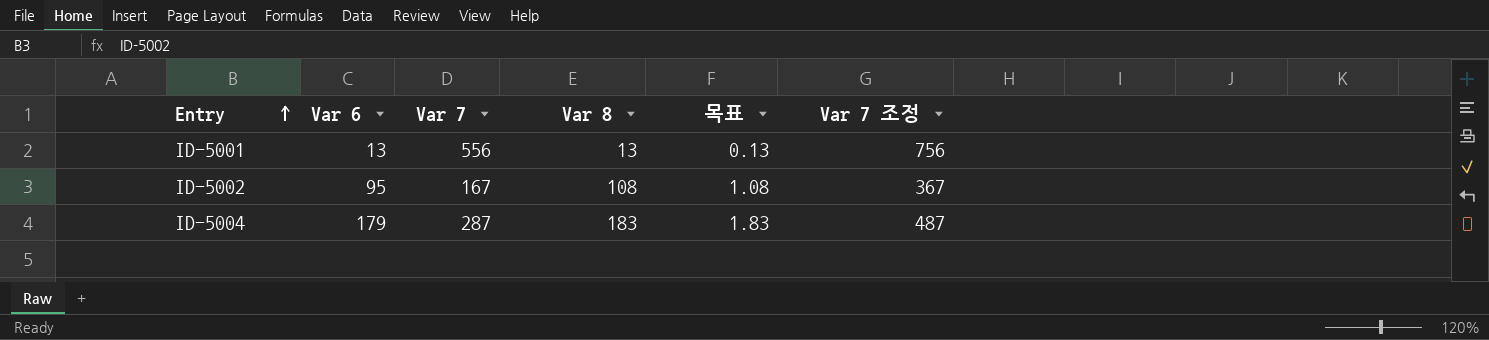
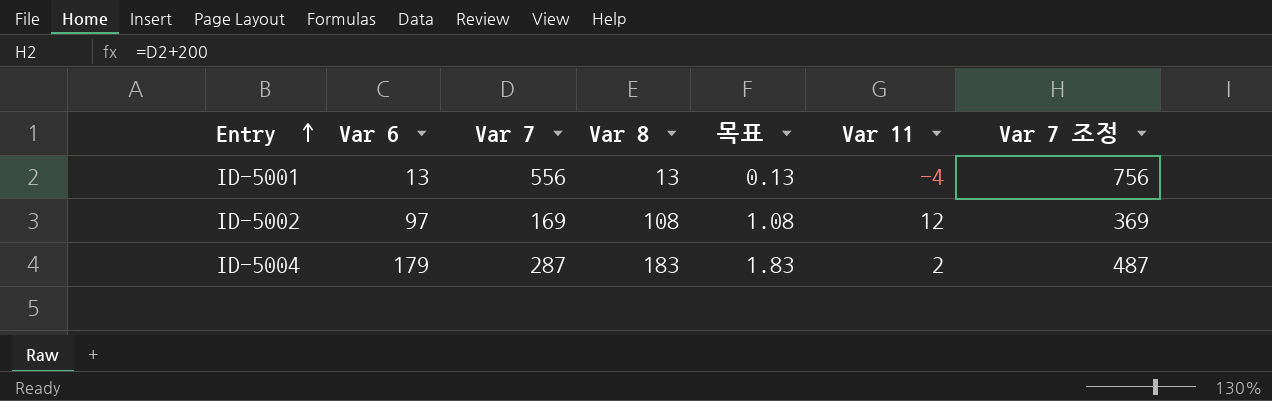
column Var 11 | position: none -> 6
ID-5002 | Var 6: 95 -> 97
ID-5002 | Var 7: 167 -> 169
ID-5002 | Var 7 조정: 367 -> 369

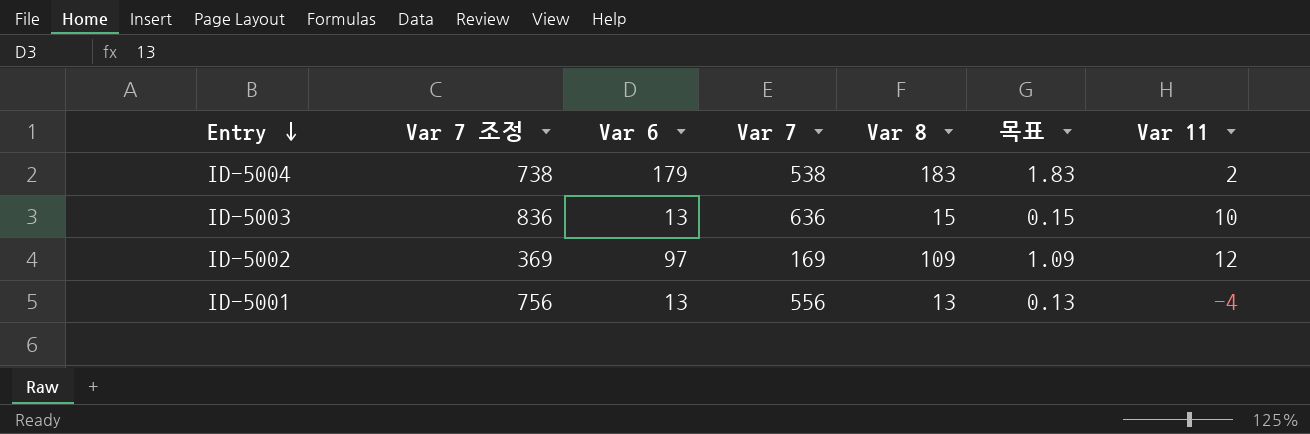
row order: Entry ascending -> Entry descending
column Var 7 조정 | position: 7 -> 2
ID-5004 | Var 7 조정: 487 -> 738
ID-5004 | Var 7: 287 -> 538
row ID-5003: none -> 836 | 13 | 636 | 15 | 0.15 | 10
ID-5002 | Var 8: 108 -> 109
ID-5002 | 목표: 1.08 -> 1.09

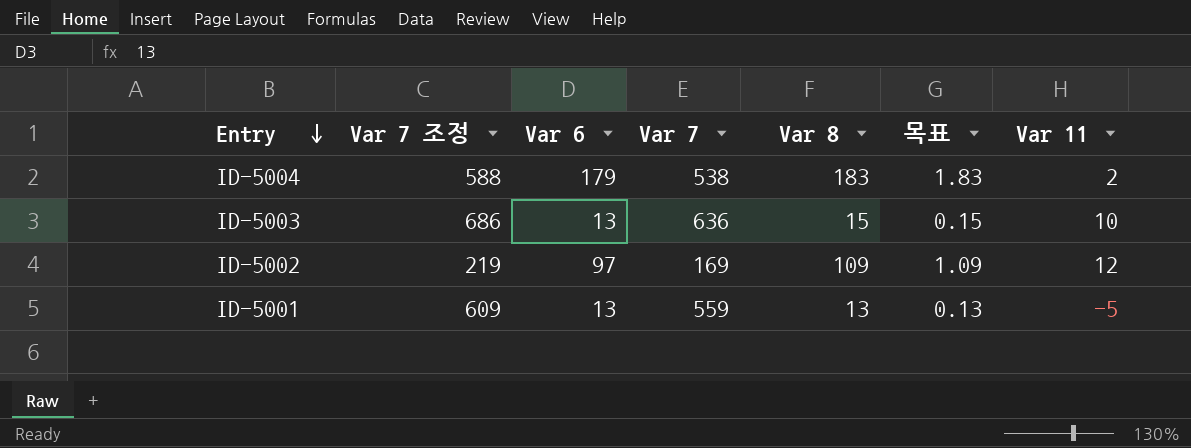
column Var 7 조정 | formula: [Var 7] + 200 -> [Var 7] + 50
ID-5001 | Var 7: 556 -> 559
ID-5001 | Var 11: -4 -> -5

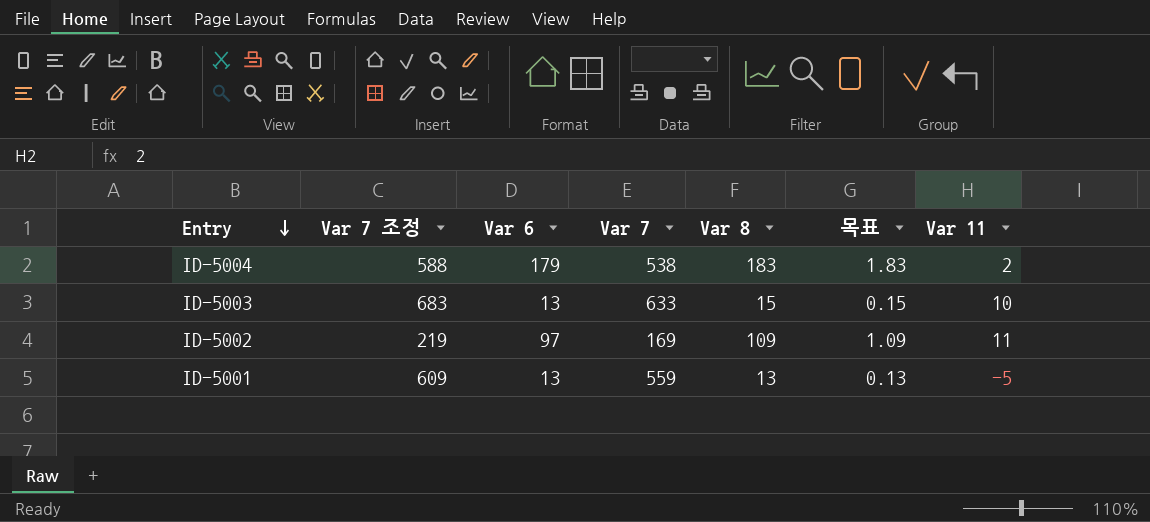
ID-5003 | Var 7 조정: 686 -> 683
ID-5003 | Var 7: 636 -> 633
ID-5002 | Var 11: 12 -> 11

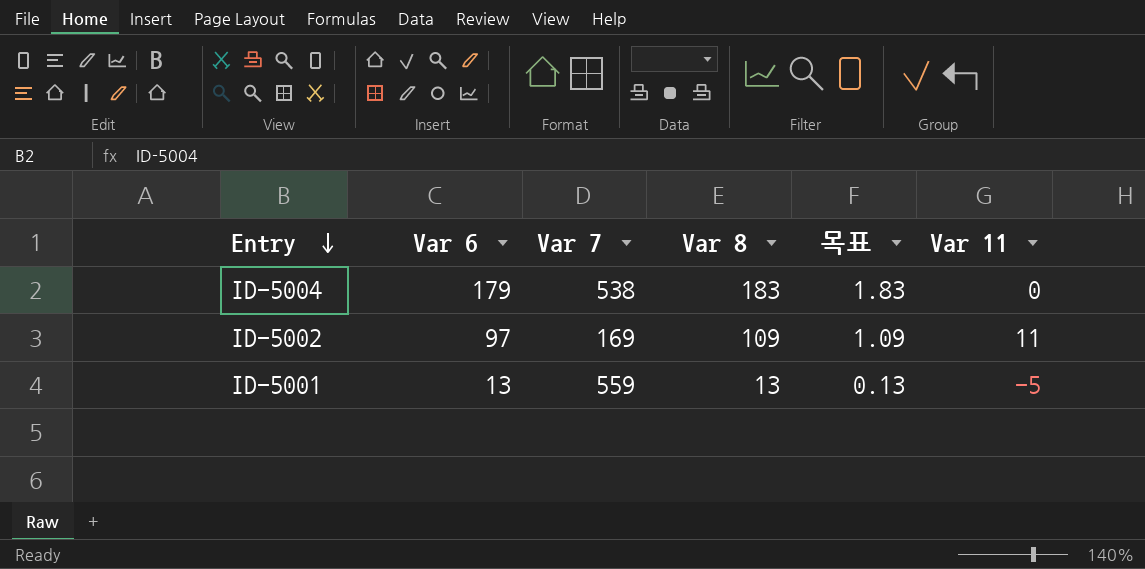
column Var 7 조정 | formula: [Var 7] + 50 -> none
row ID-5003: 683 | 13 | 633 | 15 | 0.15 | 10 -> none
ID-5004 | Var 11: 2 -> 0

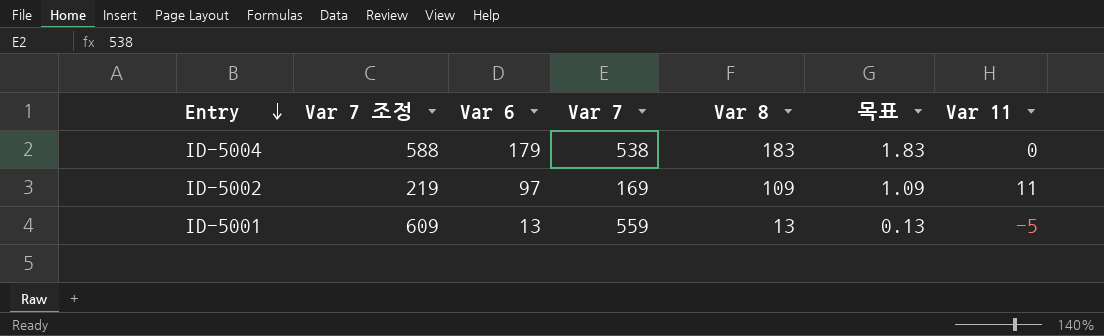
column Var 7 조정 | formula: none -> [Var 7] + 50

